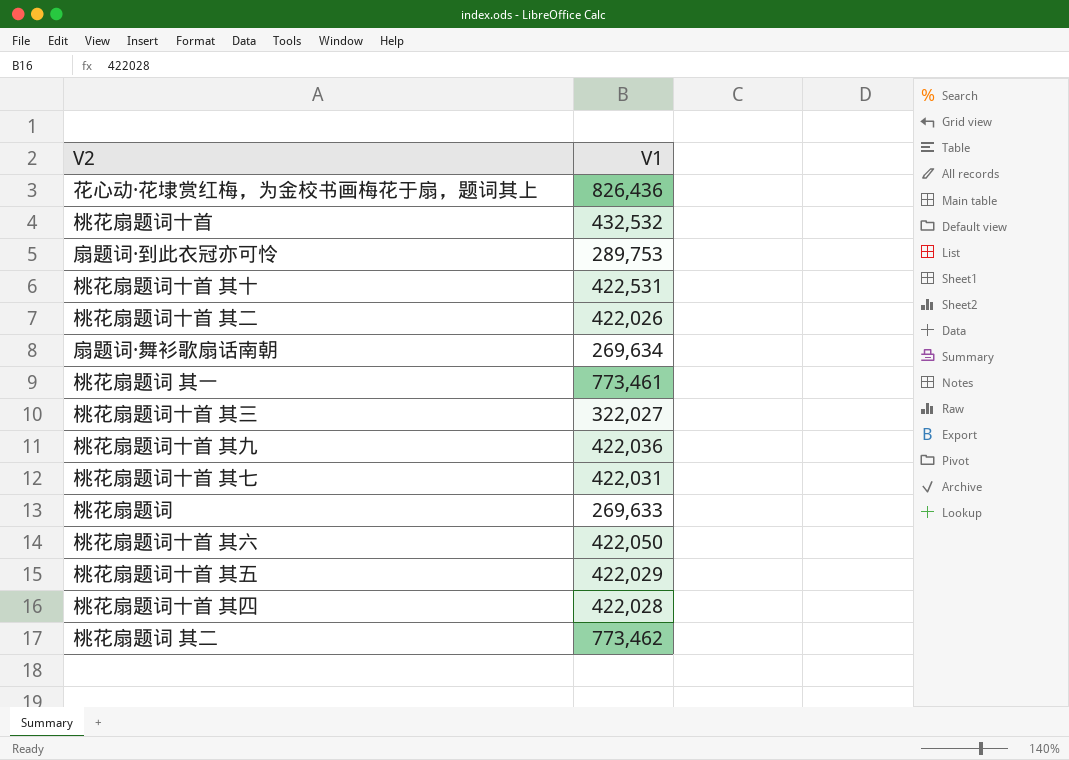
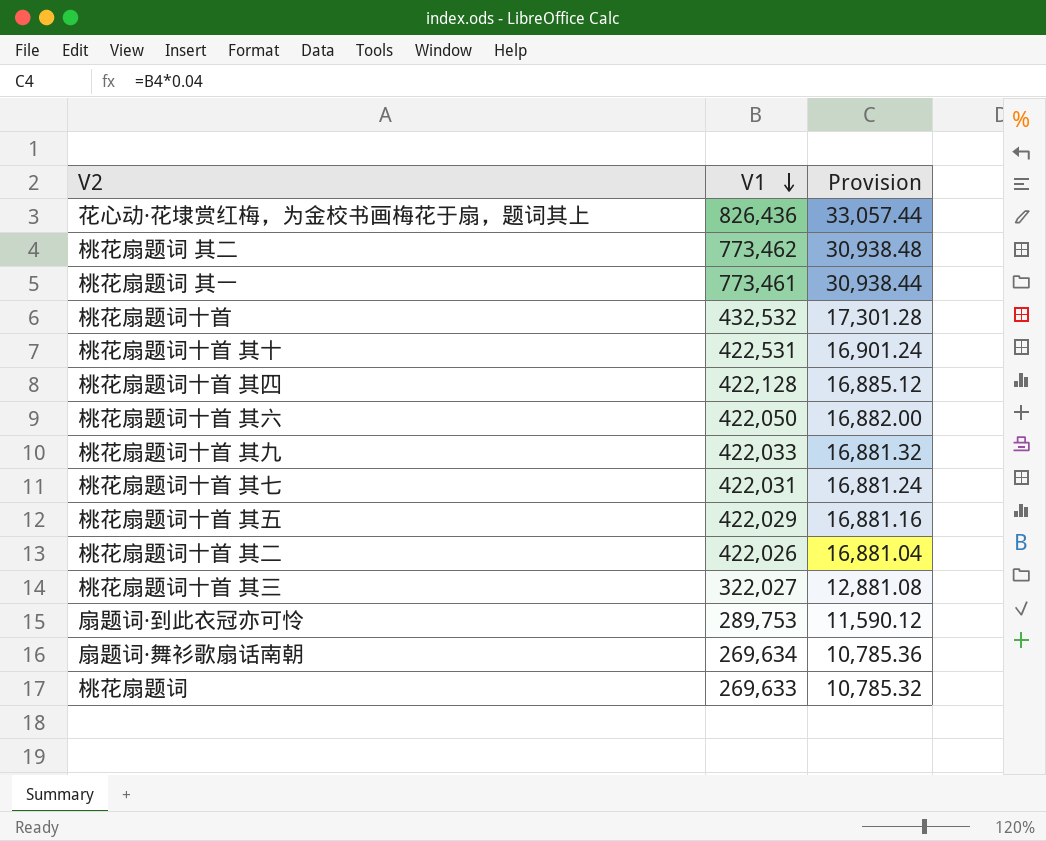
row order: none -> V1 descending
column Provision | formula: none -> [V1] * 0.04
桃花扇题词十首 其四 | V1: 422,028 -> 422,128
桃花扇题词十首 其九 | V1: 422,036 -> 422,033

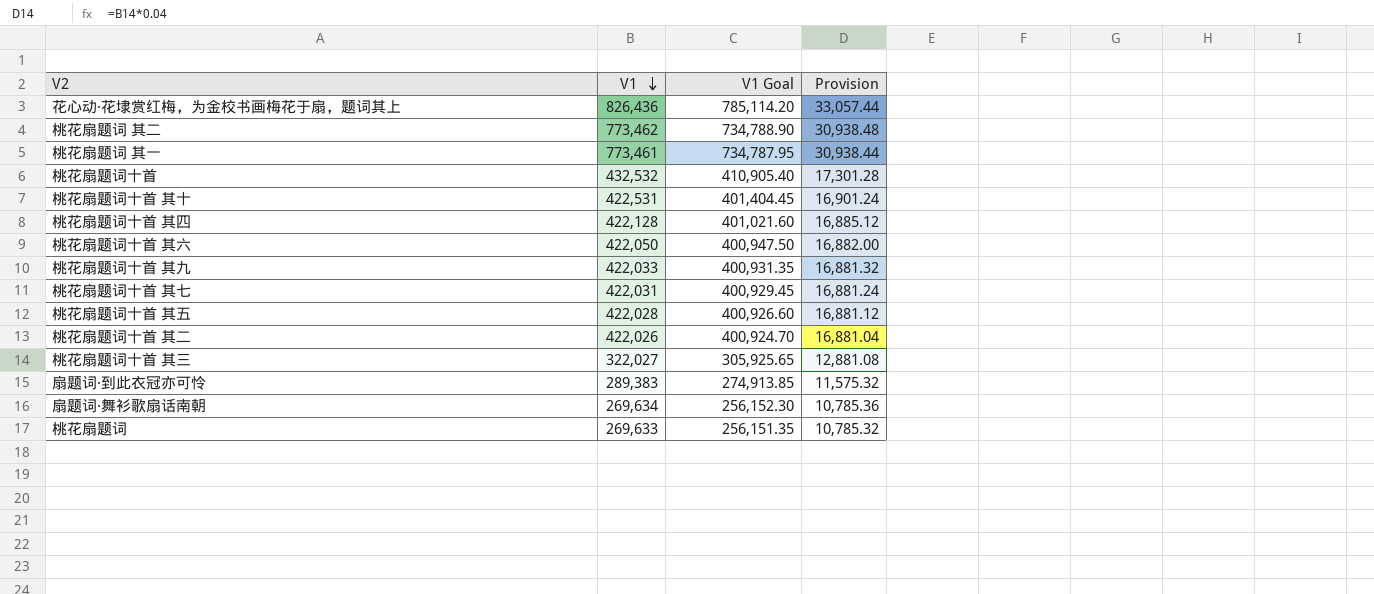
column V1 Goal | formula: none -> [V1] * 0.95
桃花扇题词十首 其五 | V1: 422,029 -> 422,028
桃花扇题词十首 其五 | Provision: 16,881.16 -> 16,881.12
扇题词·到此衣冠亦可怜 | V1: 289,753 -> 289,383
扇题词·到此衣冠亦可怜 | Provision: 11,590.12 -> 11,575.32

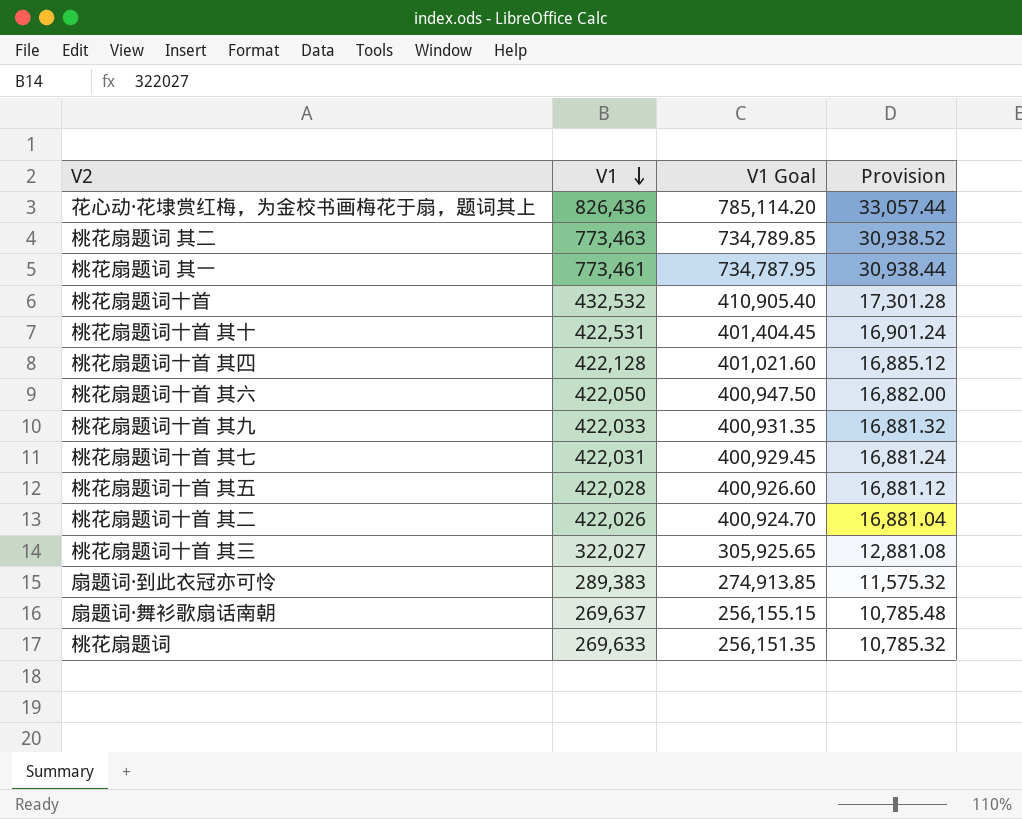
桃花扇题词 其二 | V1: 773,462 -> 773,463
桃花扇题词 其二 | V1 Goal: 734,788.90 -> 734,789.85
桃花扇题词 其二 | Provision: 30,938.48 -> 30,938.52
扇题词·舞衫歌扇话南朝 | V1: 269,634 -> 269,637
扇题词·舞衫歌扇话南朝 | V1 Goal: 256,152.30 -> 256,155.15
扇题词·舞衫歌扇话南朝 | Provision: 10,785.36 -> 10,785.48

